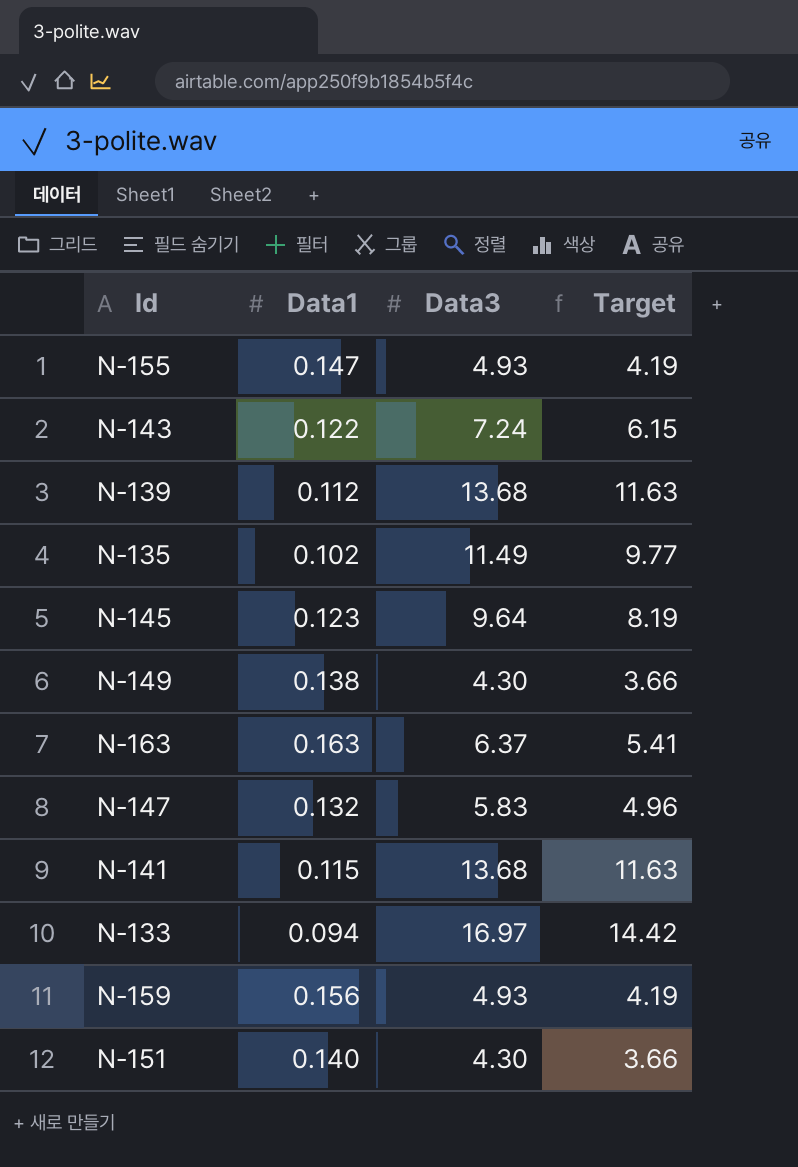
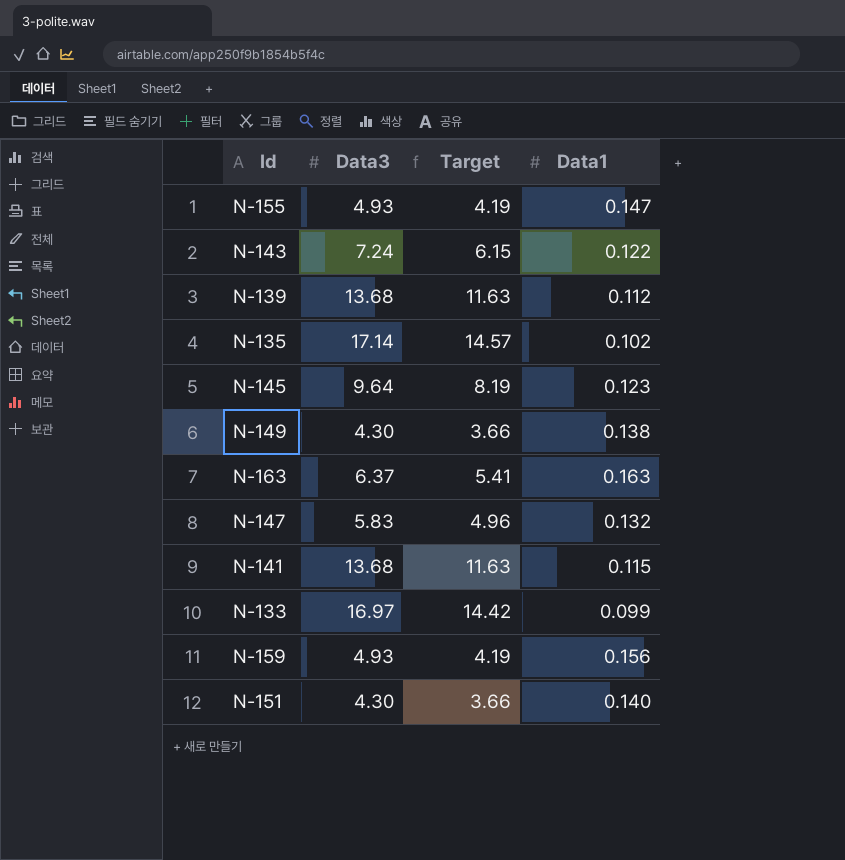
column Data1 | position: 2 -> 4
N-135 | Data3: 11.49 -> 17.14
N-135 | Target: 9.77 -> 14.57
N-133 | Data1: 0.094 -> 0.099

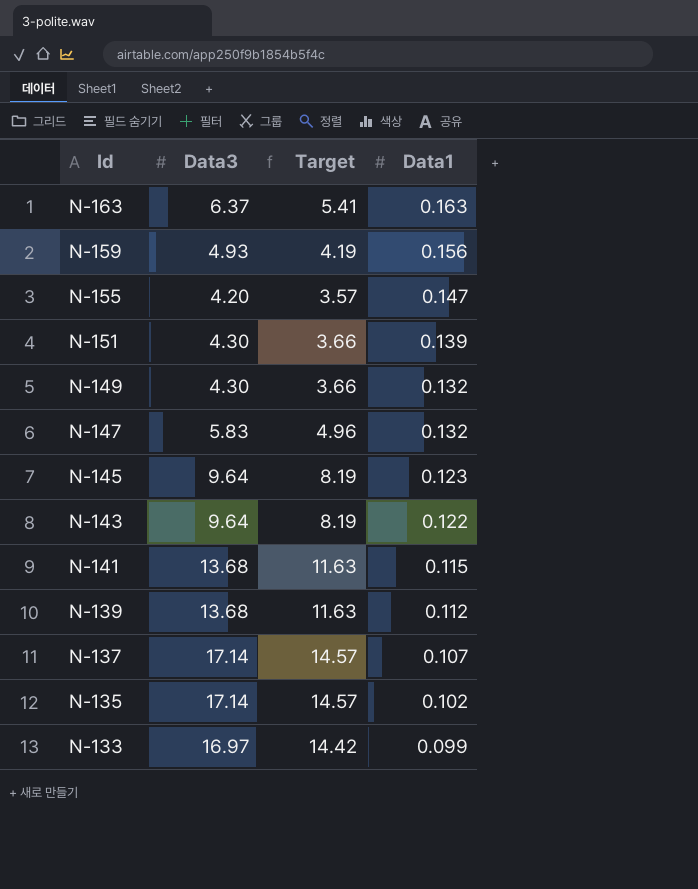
row order: none -> Id descending
N-155 | Data3: 4.93 -> 4.20
N-155 | Target: 4.19 -> 3.57
N-151 | Data1: 0.140 -> 0.139
N-149 | Data1: 0.138 -> 0.132
N-143 | Data3: 7.24 -> 9.64
N-143 | Target: 6.15 -> 8.19
row N-137: none -> 17.14 | 14.57 | 0.107

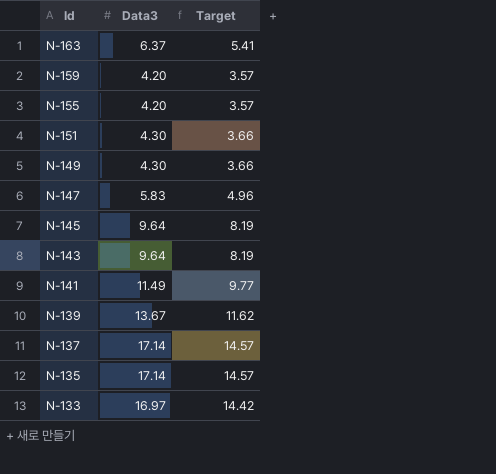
column Data1 | position: 4 -> none
N-159 | Data3: 4.93 -> 4.20
N-159 | Target: 4.19 -> 3.57
N-141 | Data3: 13.68 -> 11.49
N-141 | Target: 11.63 -> 9.77
N-139 | Data3: 13.68 -> 13.67
N-139 | Target: 11.63 -> 11.62

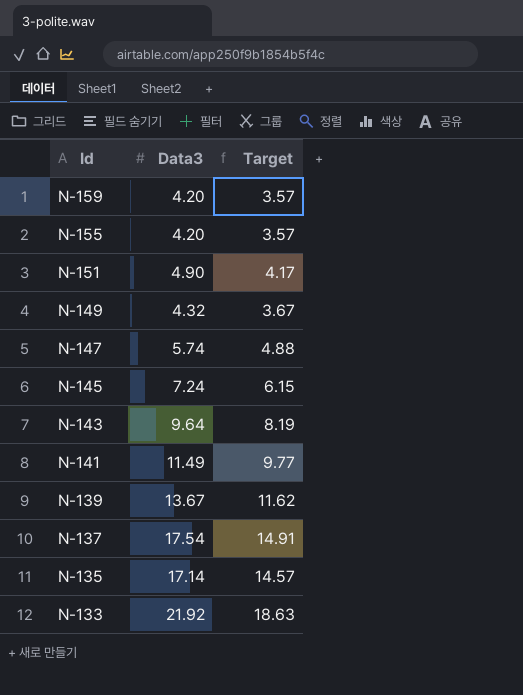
row N-163: 6.37 | 5.41 -> none
N-151 | Data3: 4.30 -> 4.90
N-151 | Target: 3.66 -> 4.17
N-149 | Data3: 4.30 -> 4.32
N-149 | Target: 3.66 -> 3.67
N-147 | Data3: 5.83 -> 5.74
N-147 | Target: 4.96 -> 4.88
N-145 | Data3: 9.64 -> 7.24
N-145 | Target: 8.19 -> 6.15
N-137 | Data3: 17.14 -> 17.54
N-137 | Target: 14.57 -> 14.91
N-133 | Data3: 16.97 -> 21.92
N-133 | Target: 14.42 -> 18.63

